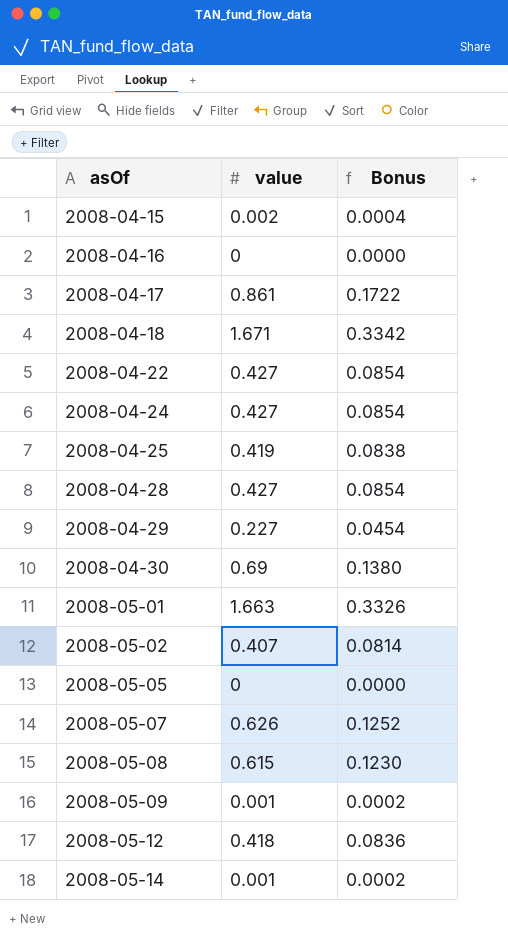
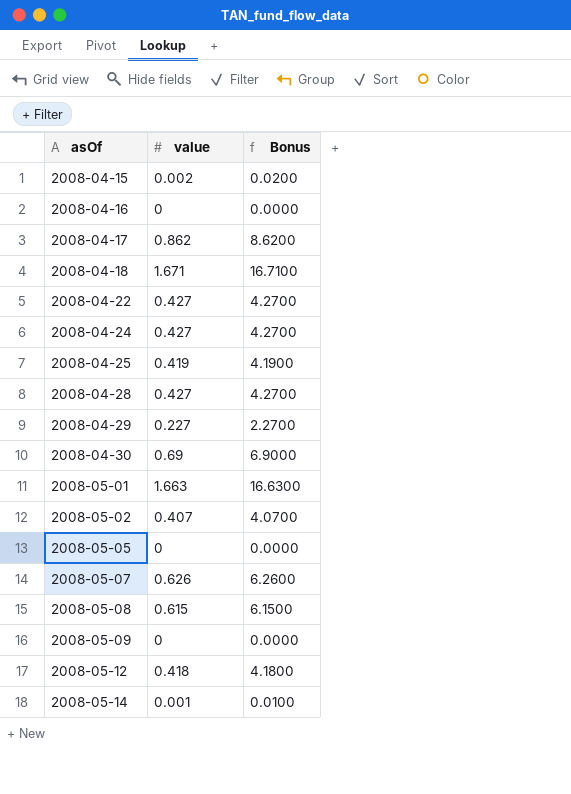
column Bonus | formula: [value] * 0.2 -> [value] * 10
2008-04-17 | value: 0.861 -> 0.862
2008-05-09 | value: 0.001 -> 0

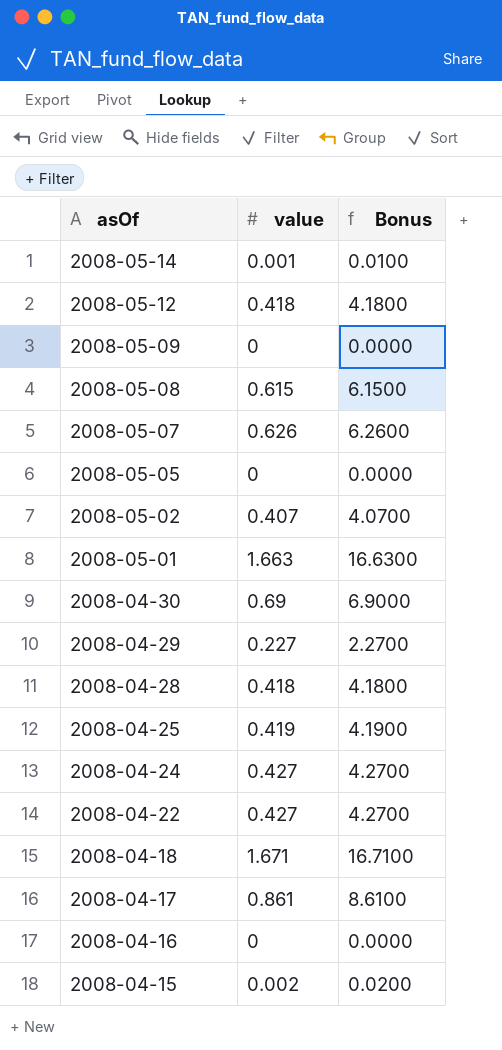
row order: asOf ascending -> asOf descending
2008-04-28 | value: 0.427 -> 0.418
2008-04-28 | Bonus: 4.2700 -> 4.1800
2008-04-17 | value: 0.862 -> 0.861
2008-04-17 | Bonus: 8.6200 -> 8.6100

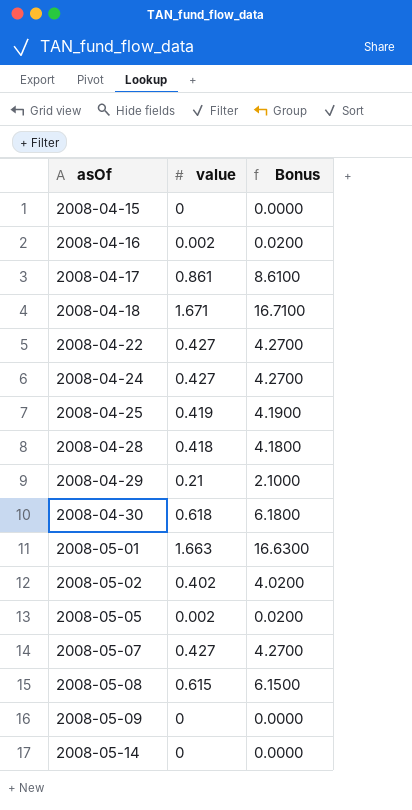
row order: asOf descending -> asOf ascending
row 2008-05-12: 0.418 | 4.1800 -> none
2008-04-15 | value: 0.002 -> 0
2008-04-15 | Bonus: 0.0200 -> 0.0000
2008-04-16 | value: 0 -> 0.002
2008-04-16 | Bonus: 0.0000 -> 0.0200
2008-04-29 | value: 0.227 -> 0.21
2008-04-29 | Bonus: 2.2700 -> 2.1000
2008-04-30 | value: 0.69 -> 0.618
2008-04-30 | Bonus: 6.9000 -> 6.1800
2008-05-02 | value: 0.407 -> 0.402
2008-05-02 | Bonus: 4.0700 -> 4.0200
2008-05-05 | value: 0 -> 0.002
2008-05-05 | Bonus: 0.0000 -> 0.0200
2008-05-07 | value: 0.626 -> 0.427
2008-05-07 | Bonus: 6.2600 -> 4.2700
2008-05-14 | value: 0.001 -> 0
2008-05-14 | Bonus: 0.0100 -> 0.0000

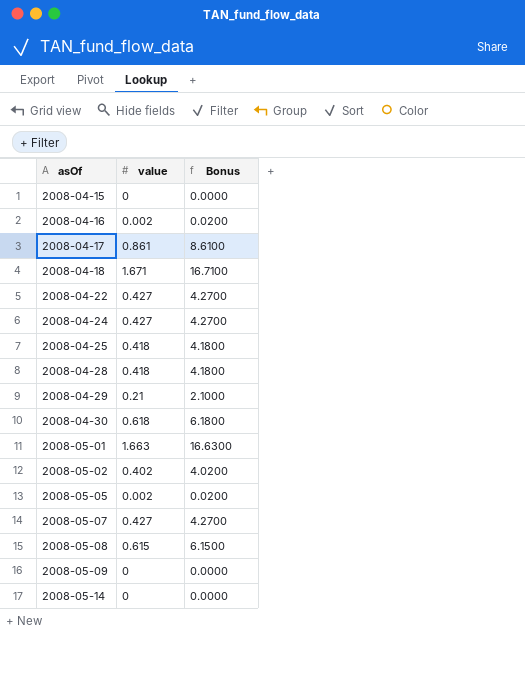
2008-04-25 | value: 0.419 -> 0.418
2008-04-25 | Bonus: 4.1900 -> 4.1800

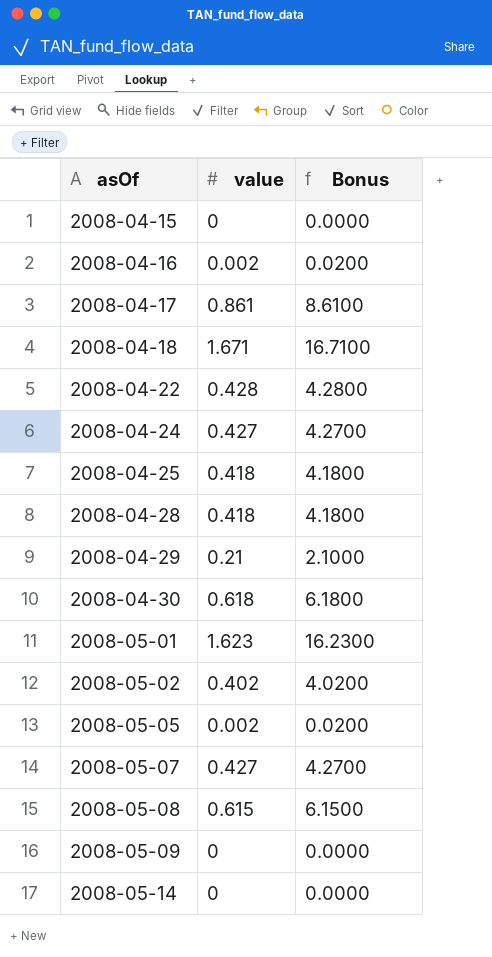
2008-04-22 | value: 0.427 -> 0.428
2008-04-22 | Bonus: 4.2700 -> 4.2800
2008-05-01 | value: 1.663 -> 1.623
2008-05-01 | Bonus: 16.6300 -> 16.2300

